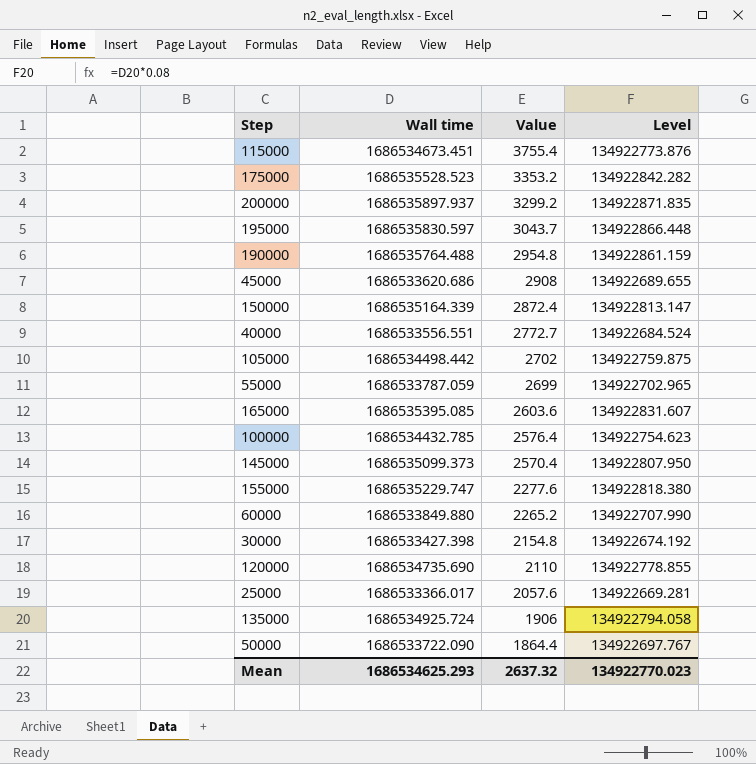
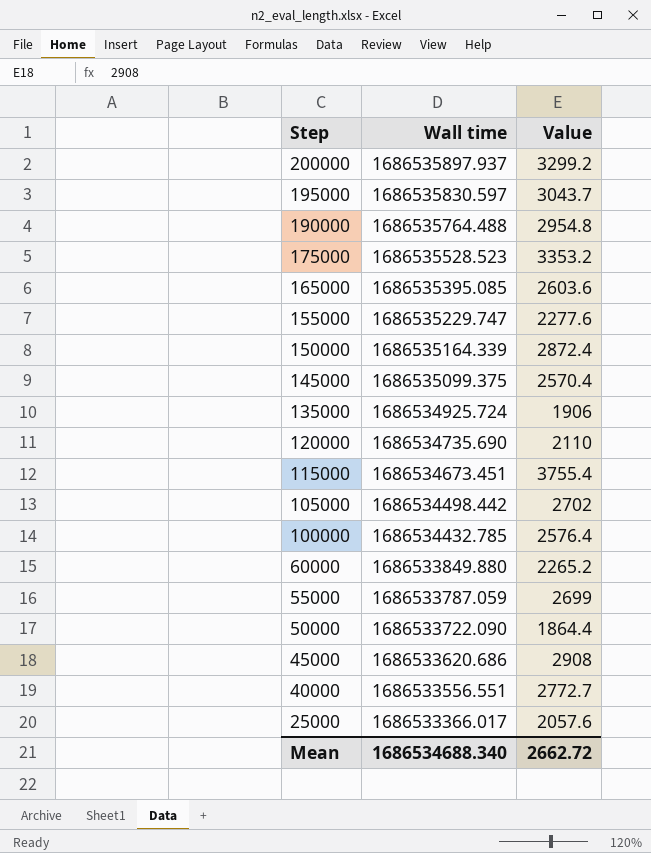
row order: Value descending -> Step descending
column Level | formula: [Wall time] * 0.08 -> none
row 30000: 1686533427.398 | 2154.8 | 134922674.192 -> none
145000 | Wall time: 1686535099.373 -> 1686535099.375
Mean | Wall time: 1686534625.293 -> 1686534688.340
Mean | Value: 2637.32 -> 2662.72

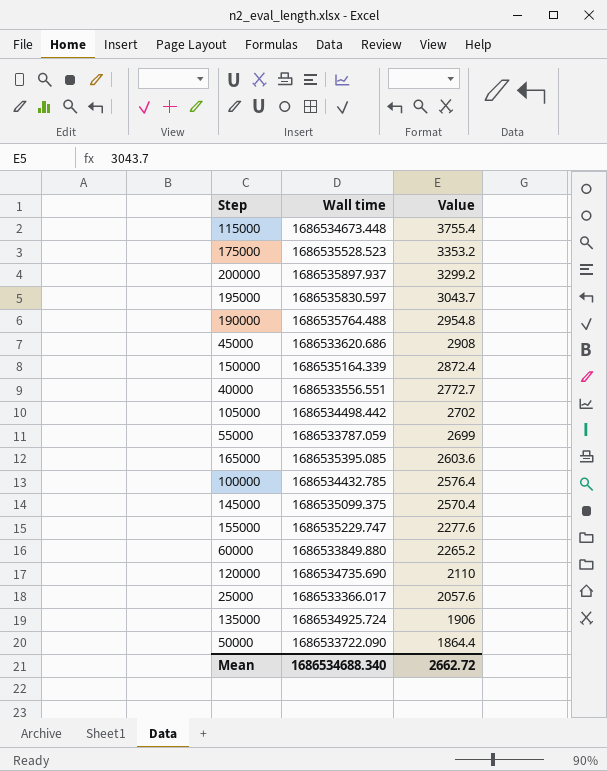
row order: Step descending -> Value descending
115000 | Wall time: 1686534673.451 -> 1686534673.448

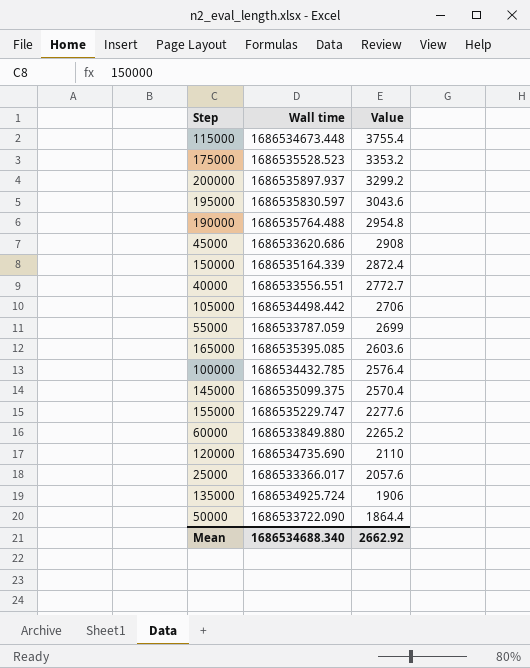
195000 | Value: 3043.7 -> 3043.6
105000 | Value: 2702 -> 2706
Mean | Value: 2662.72 -> 2662.92

